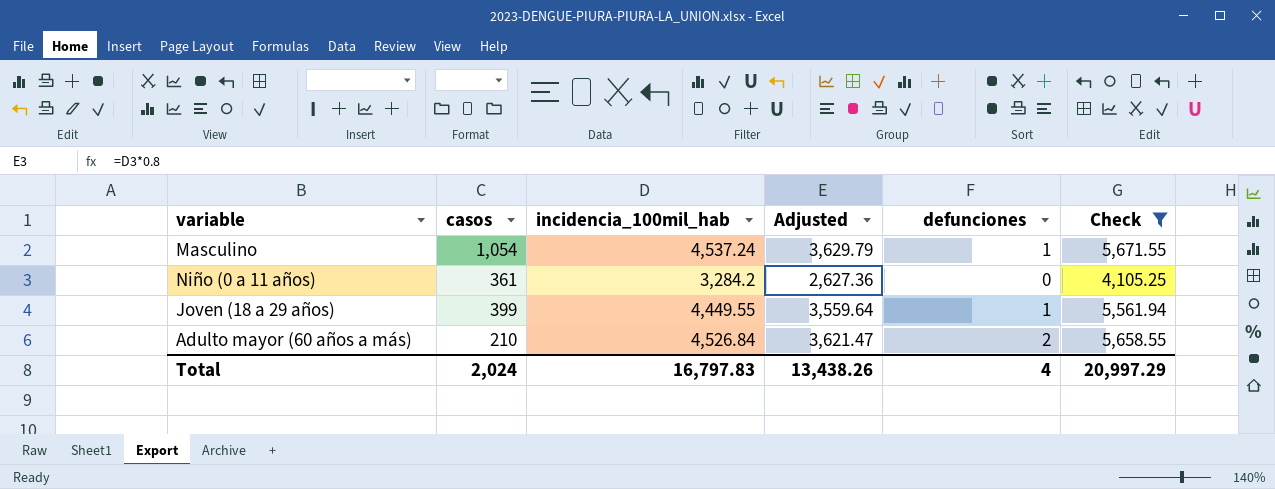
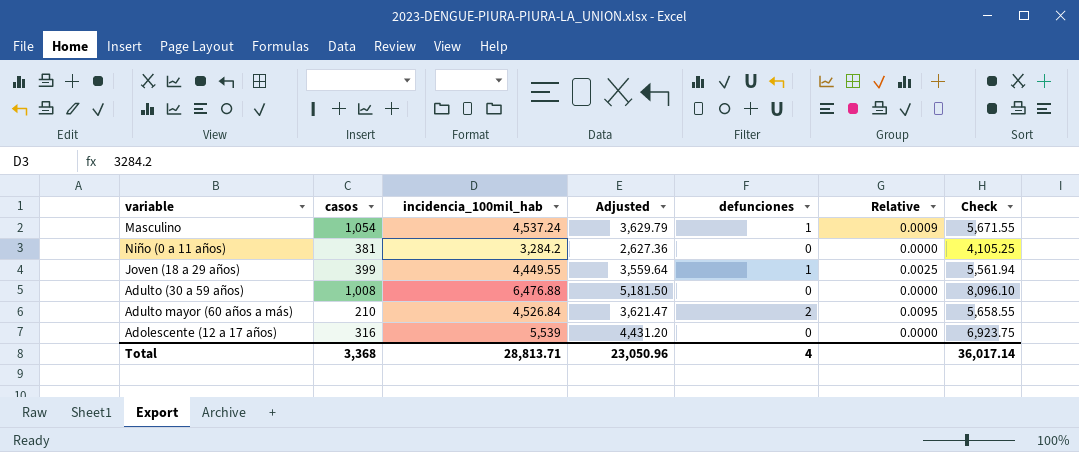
filter: Check <= 5,671.55 -> none
column Relative | formula: none -> [defunciones] / [casos]
Niño (0 a 11 años) | casos: 361 -> 381
Total | casos: 2,024 -> 3,368
Total | incidencia_100mil_hab: 16,797.83 -> 28,813.71
Total | Adjusted: 13,438.26 -> 23,050.96
Total | Check: 20,997.29 -> 36,017.14

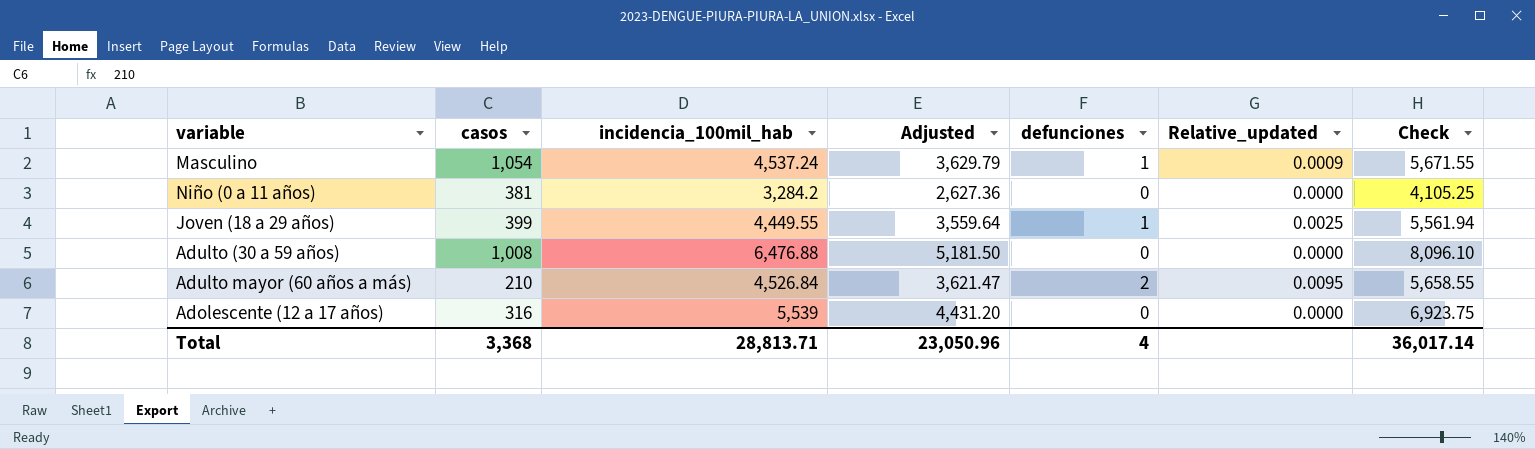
column name: Relative -> Relative_updated

